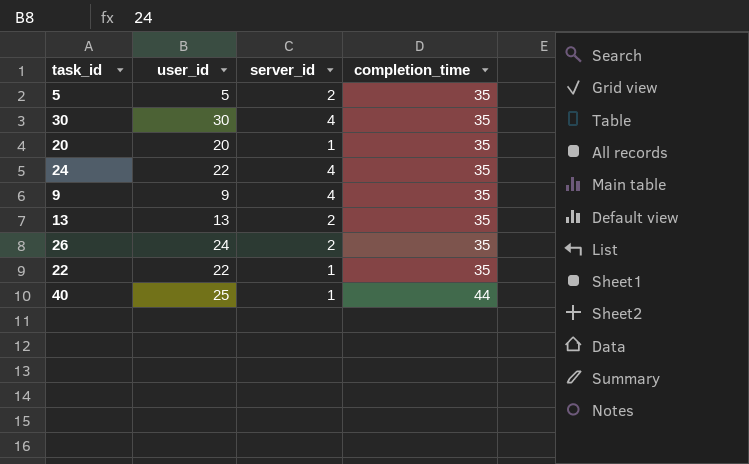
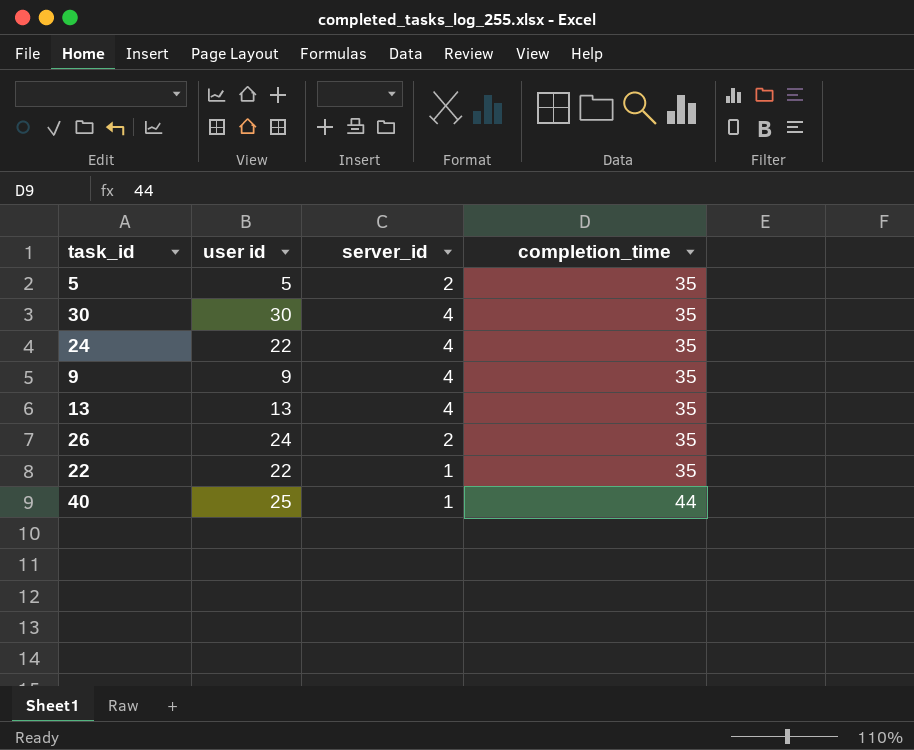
column name: user_id -> user id
row 20: 20 | 1 | 35 -> none
13 | server_id: 2 -> 4

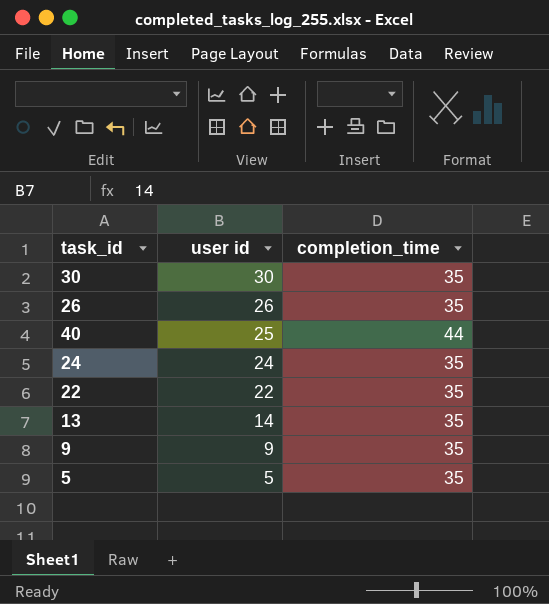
row order: completion_time ascending -> user id descending
column server_id | position: 3 -> none
26 | user id: 24 -> 26
24 | user id: 22 -> 24
13 | user id: 13 -> 14

